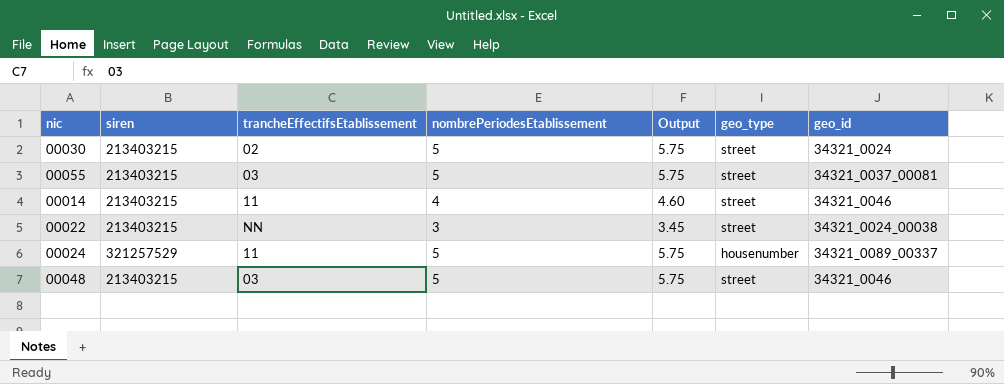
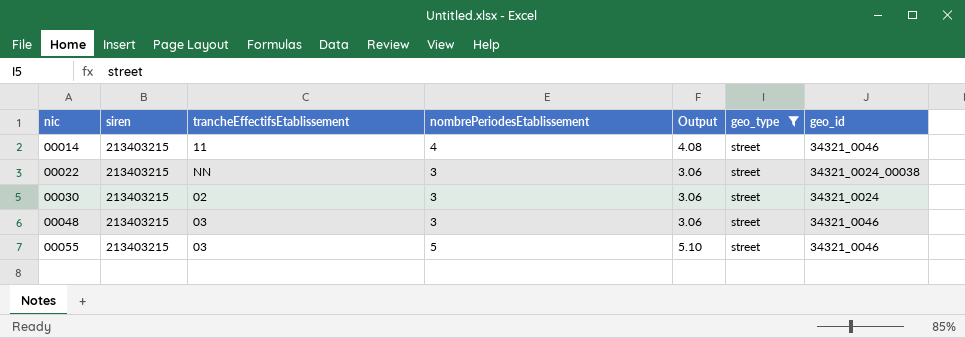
filter: none -> geo_type = street
row order: none -> nic ascending
column Output | formula: [nombrePeriodesEtablissement] * 1.15 -> [nombrePeriodesEtablissement] * 1.02
00030 | nombrePeriodesEtablissement: 5 -> 3
00048 | nombrePeriodesEtablissement: 5 -> 3
00055 | geo_id: 34321_0037_00081 -> 34321_0046

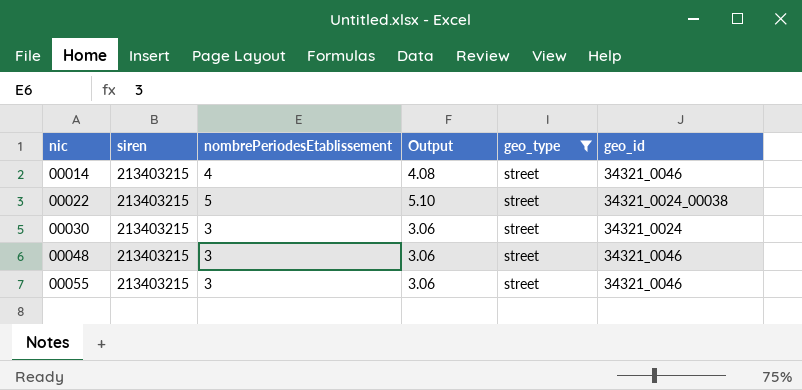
column trancheEffectifsEtablissement | position: 3 -> none
00022 | nombrePeriodesEtablissement: 3 -> 5
00022 | Output: 3.06 -> 5.10
00055 | nombrePeriodesEtablissement: 5 -> 3
00055 | Output: 5.10 -> 3.06

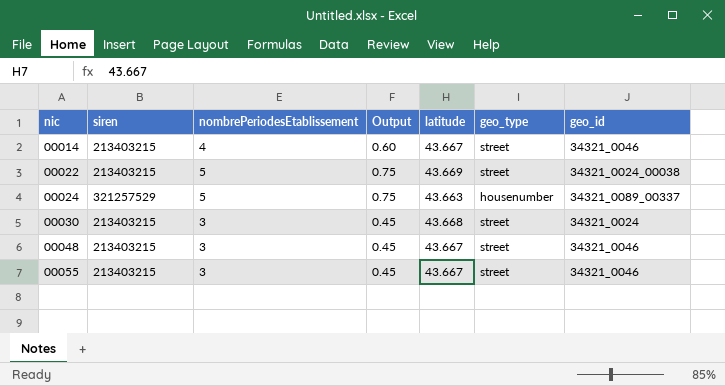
filter: geo_type = street -> none
column Output | formula: [nombrePeriodesEtablissement] * 1.02 -> [nombrePeriodesEtablissement] * 0.15
column latitude | position: none -> 5

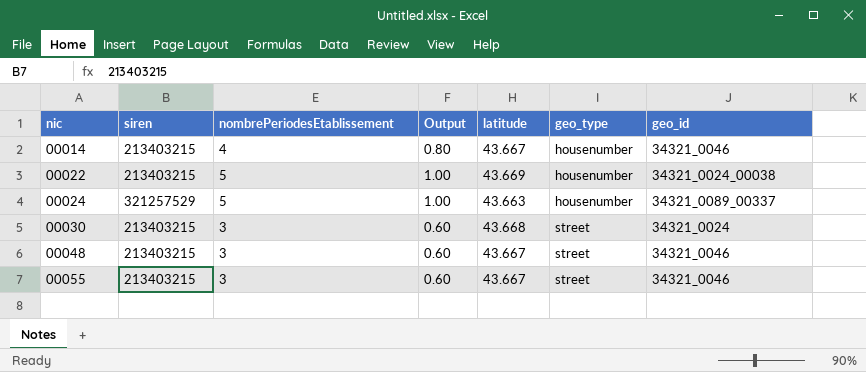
column Output | formula: [nombrePeriodesEtablissement] * 0.15 -> [nombrePeriodesEtablissement] * 0.2
00014 | geo_type: street -> housenumber
00022 | geo_type: street -> housenumber

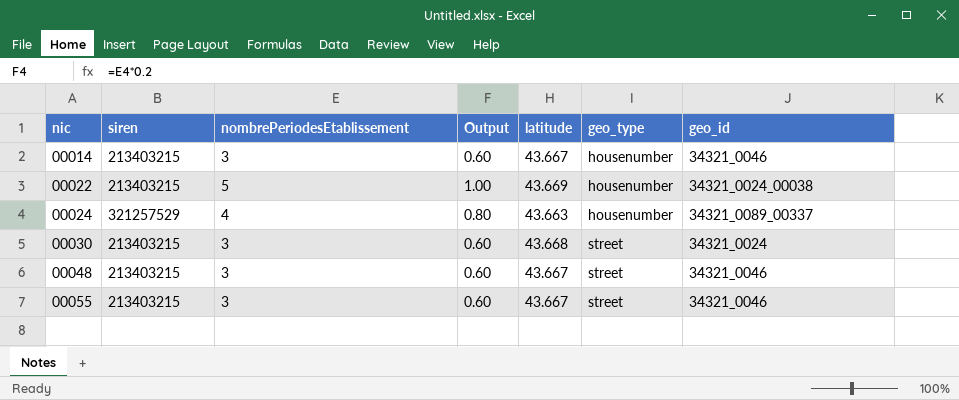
00014 | nombrePeriodesEtablissement: 4 -> 3
00014 | Output: 0.80 -> 0.60
00024 | nombrePeriodesEtablissement: 5 -> 4
00024 | Output: 1.00 -> 0.80

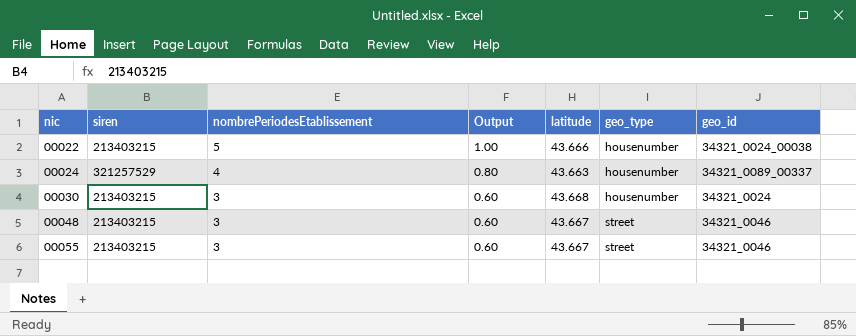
row 00014: 213403215 | 3 | 0.60 | 43.667 | housenumber | 34321_0046 -> none
00022 | latitude: 43.669 -> 43.666
00030 | geo_type: street -> housenumber

